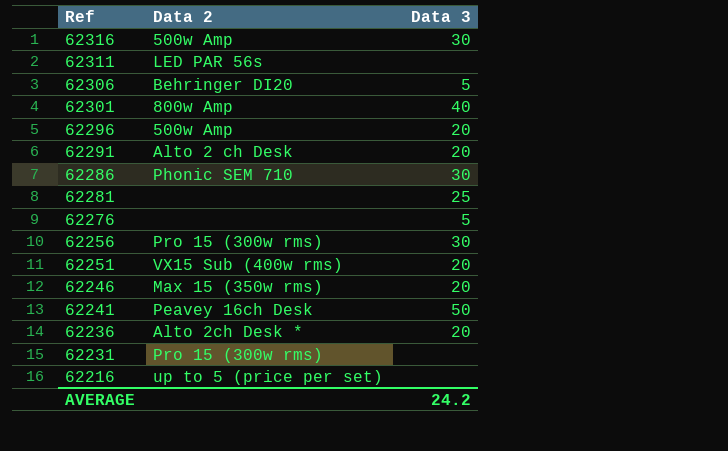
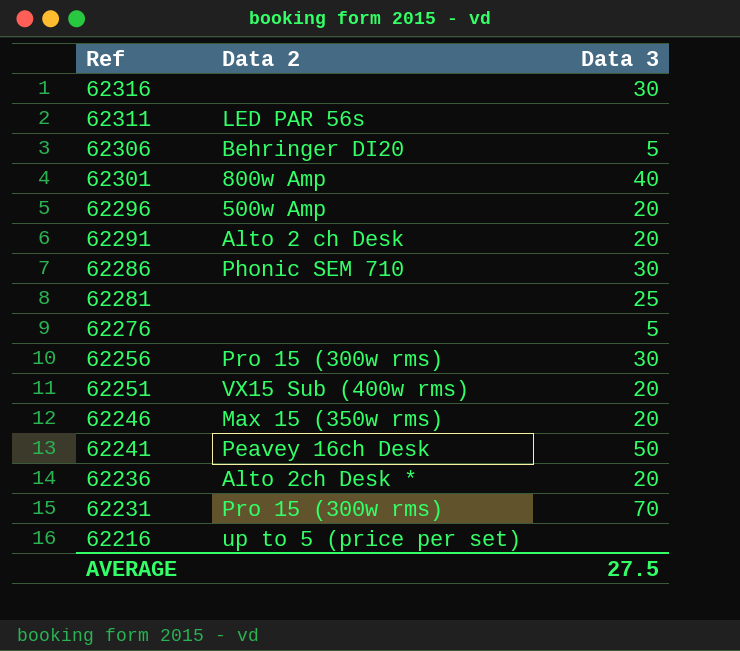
62316 | Data 2: 500w Amp -> none
62231 | Data 3: none -> 70
AVERAGE | Data 3: 24.2 -> 27.5

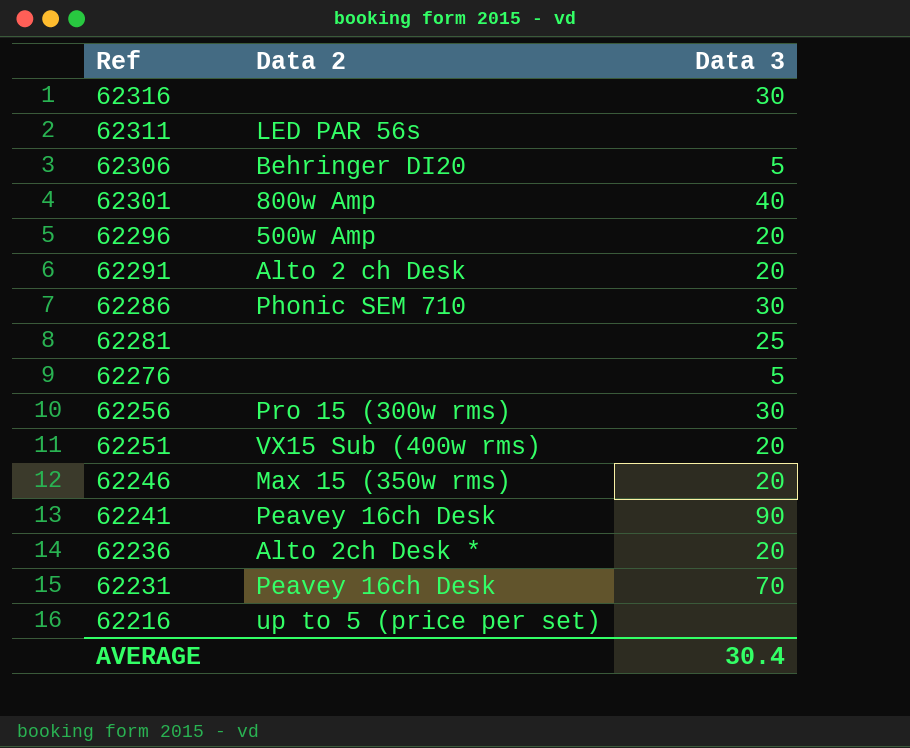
62241 | Data 3: 50 -> 90
62231 | Data 2: Pro 15 (300w rms) -> Peavey 16ch Desk
AVERAGE | Data 3: 27.5 -> 30.4

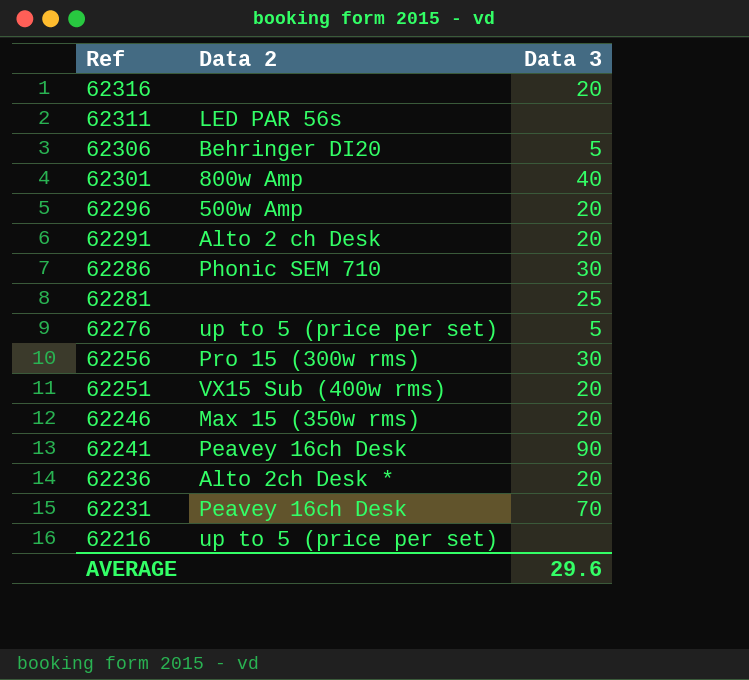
62316 | Data 3: 30 -> 20
62276 | Data 2: none -> up to 5 (price per set)
AVERAGE | Data 3: 30.4 -> 29.6

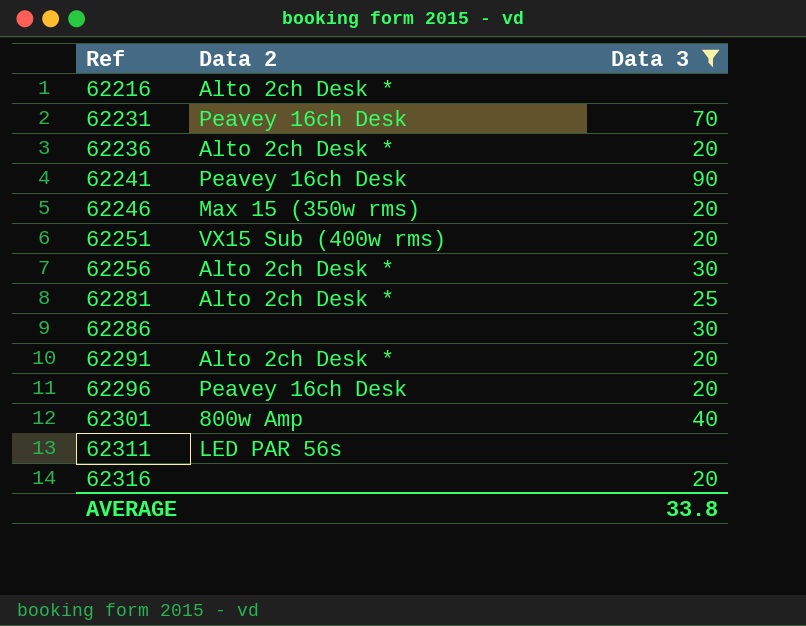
filter: none -> Data 3 != 5
row order: Ref descending -> Ref ascending
62216 | Data 2: up to 5 (price per set) -> Alto 2ch Desk *
62256 | Data 2: Pro 15 (300w rms) -> Alto 2ch Desk *
62281 | Data 2: none -> Alto 2ch Desk *
62286 | Data 2: Phonic SEM 710 -> none
62291 | Data 2: Alto 2 ch Desk -> Alto 2ch Desk *
62296 | Data 2: 500w Amp -> Peavey 16ch Desk
AVERAGE | Data 3: 29.6 -> 33.8

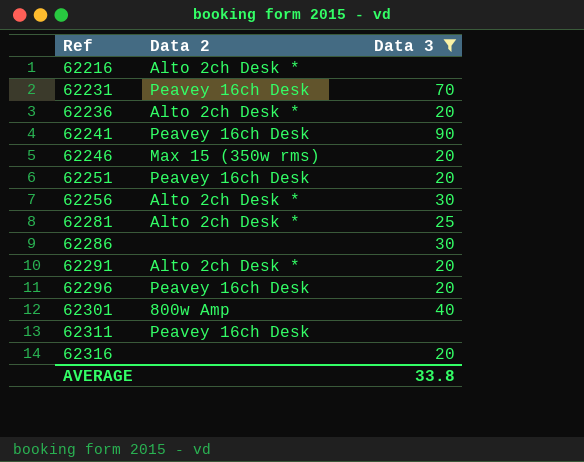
62251 | Data 2: VX15 Sub (400w rms) -> Peavey 16ch Desk
62311 | Data 2: LED PAR 56s -> Peavey 16ch Desk

